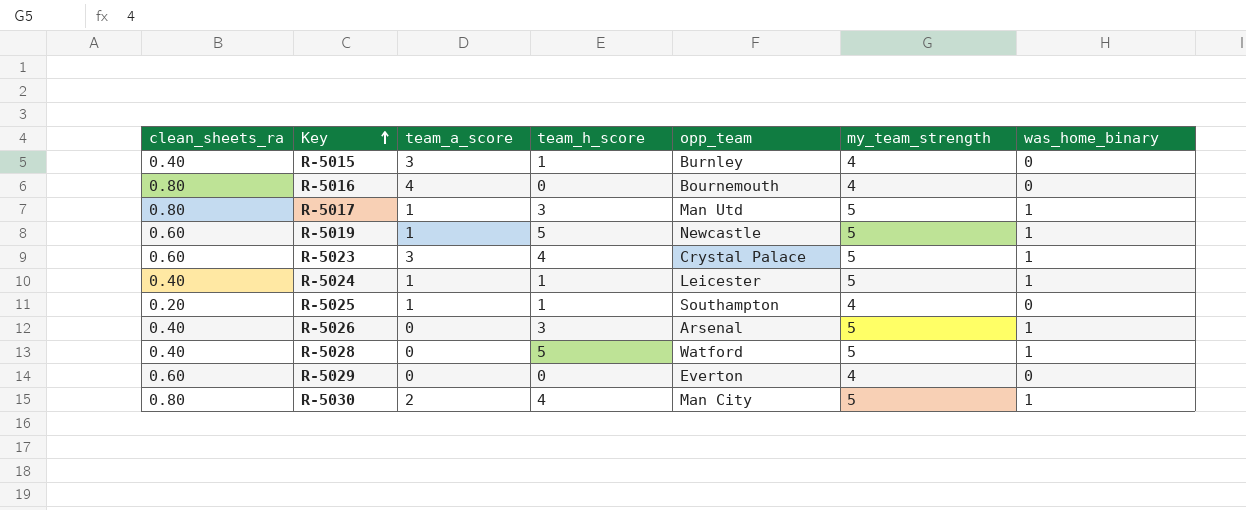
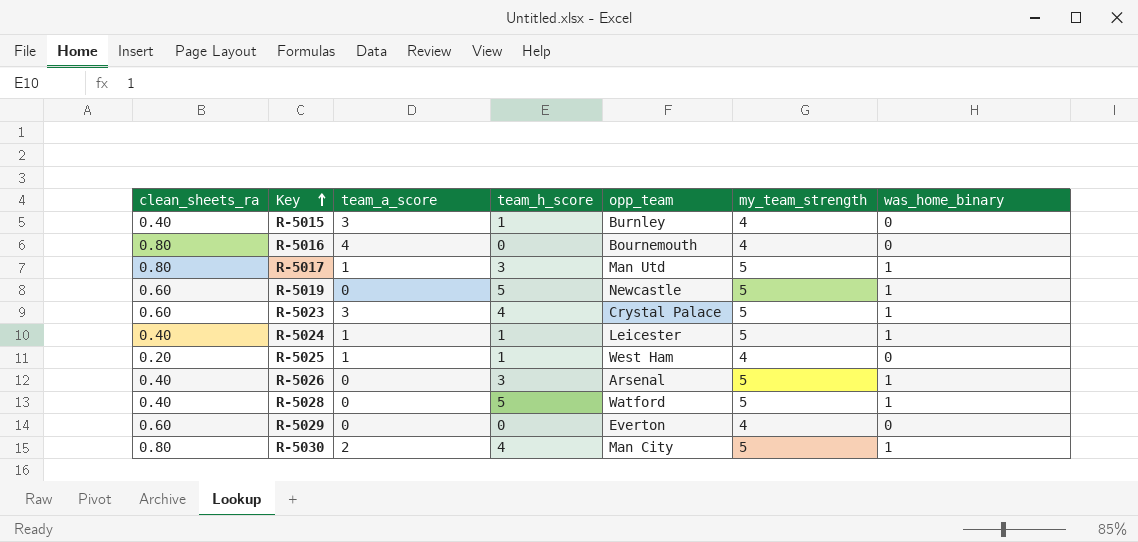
R-5019 | team_a_score: 1 -> 0
R-5025 | opp_team: Southampton -> West Ham

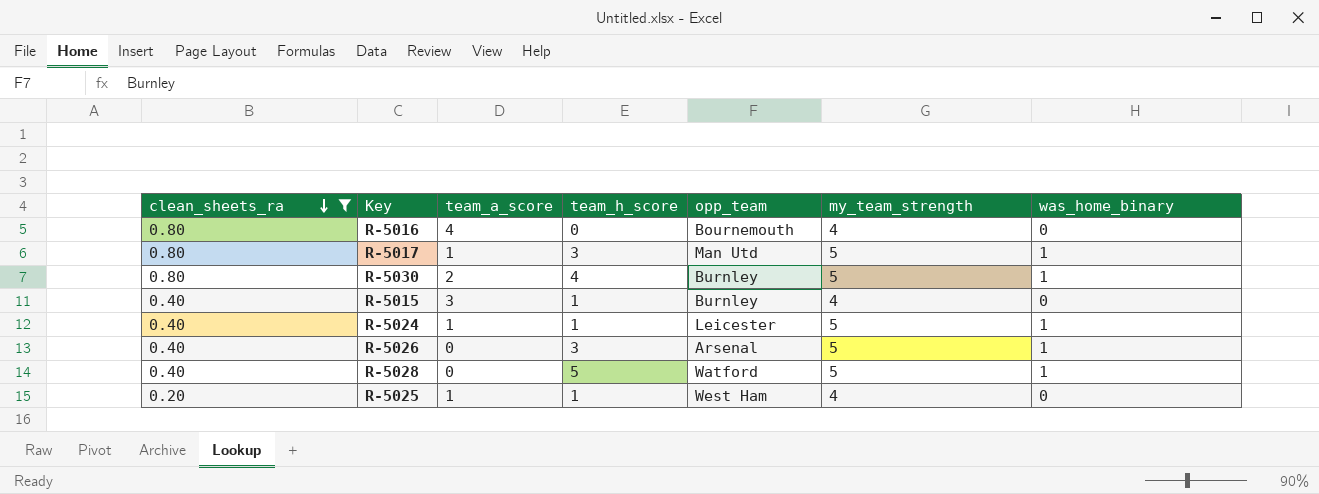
filter: none -> clean_sheets_ra != 0.60
row order: Key ascending -> clean_sheets_ra descending
R-5030 | opp_team: Man City -> Burnley

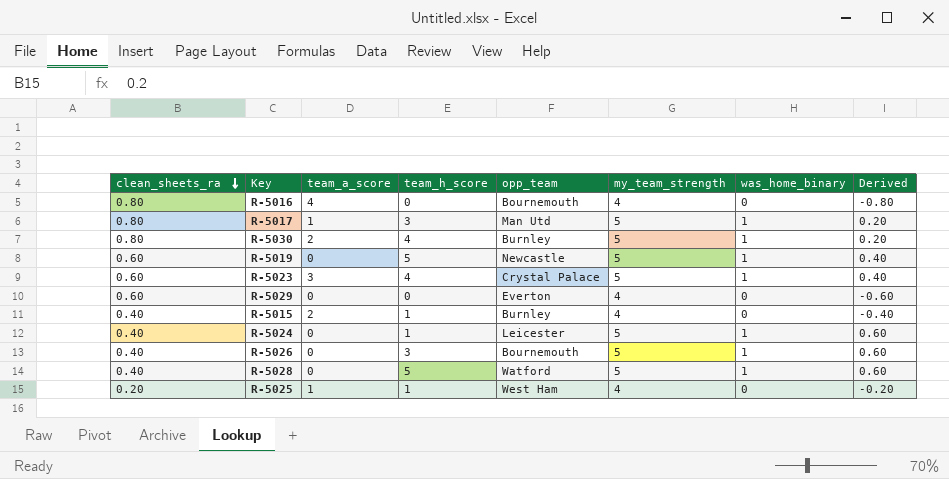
filter: clean_sheets_ra != 0.60 -> none
column Derived | formula: none -> [was_home_binary] - [clean_sheets_ra]
R-5015 | team_a_score: 3 -> 2
R-5024 | team_a_score: 1 -> 0
R-5026 | opp_team: Arsenal -> Bournemouth

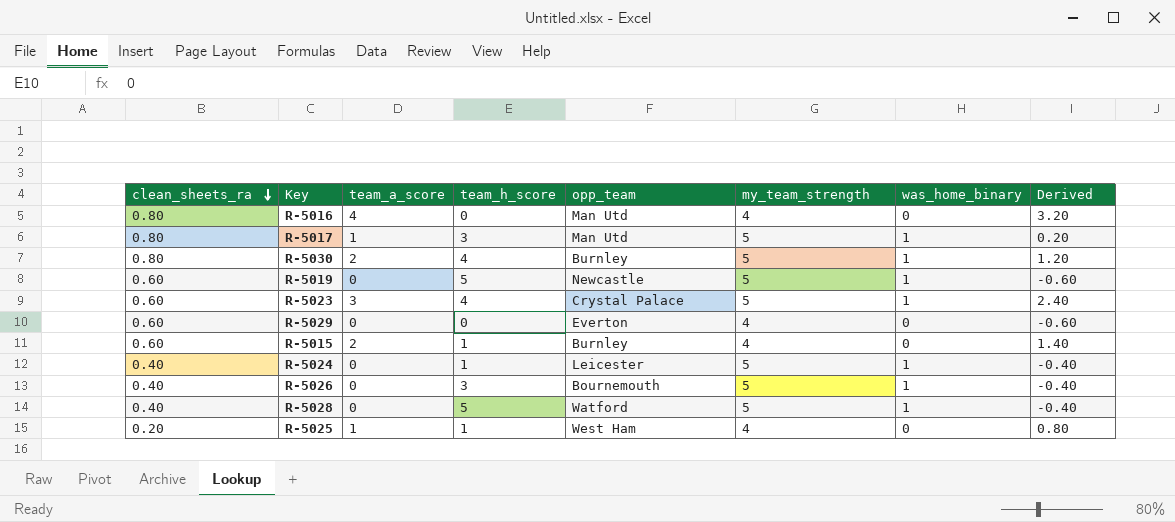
column Derived | formula: [was_home_binary] - [clean_sheets_ra] -> [team_a_score] - [clean_sheets_ra]
R-5016 | opp_team: Bournemouth -> Man Utd
R-5015 | clean_sheets_ra: 0.40 -> 0.60

